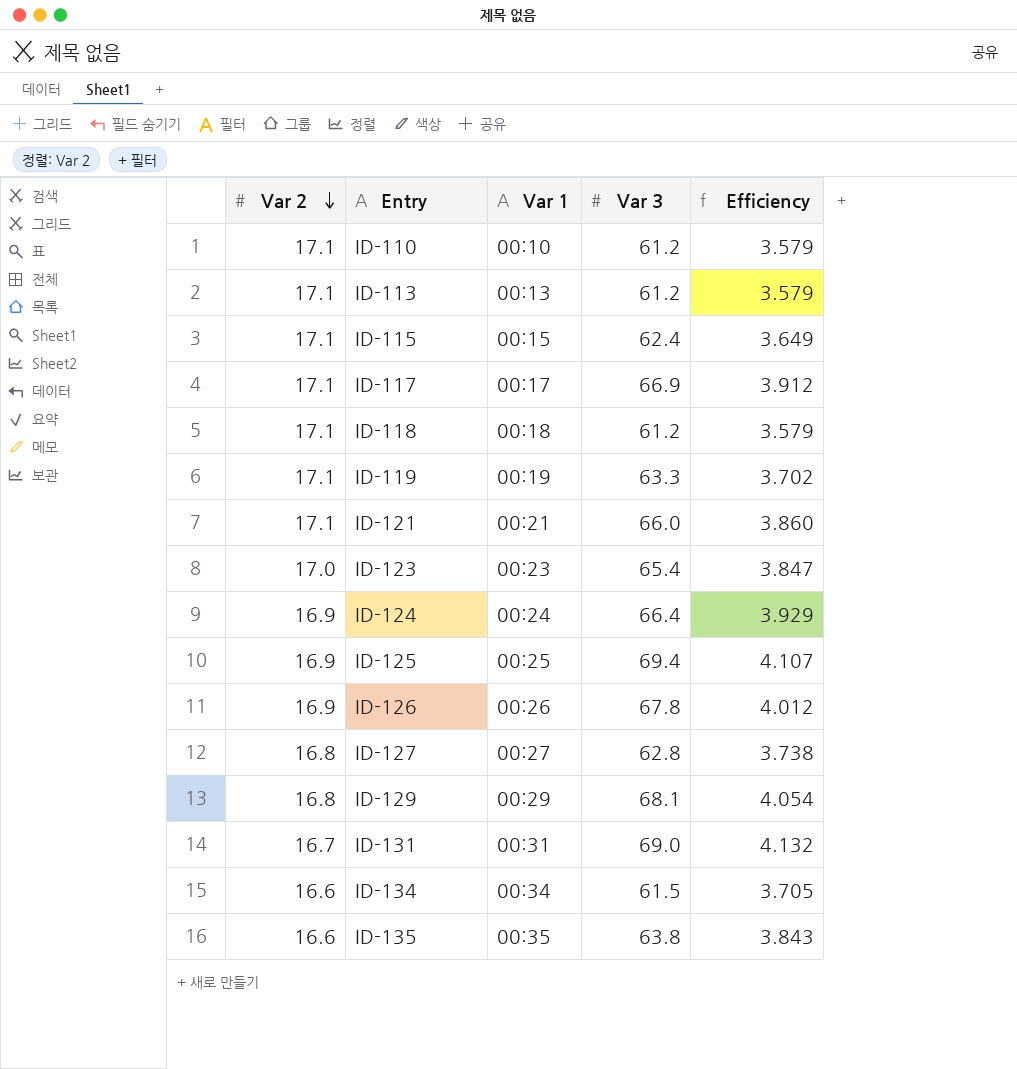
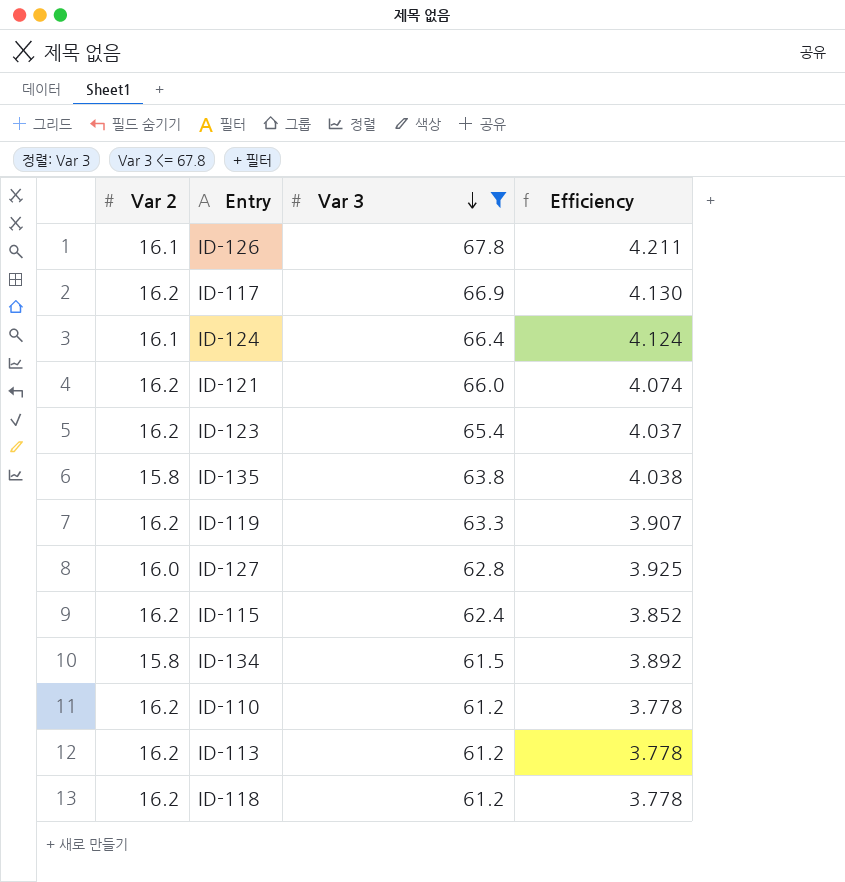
filter: none -> Var 3 <= 67.8
row order: Var 2 descending -> Var 3 descending
column Var 1 | position: 3 -> none
ID-126 | Var 2: 16.9 -> 16.1
ID-126 | Efficiency: 4.012 -> 4.211
ID-117 | Var 2: 17.1 -> 16.2
ID-117 | Efficiency: 3.912 -> 4.130
ID-124 | Var 2: 16.9 -> 16.1
ID-124 | Efficiency: 3.929 -> 4.124
ID-121 | Var 2: 17.1 -> 16.2
ID-121 | Efficiency: 3.860 -> 4.074
ID-123 | Var 2: 17.0 -> 16.2
ID-123 | Efficiency: 3.847 -> 4.037
ID-135 | Var 2: 16.6 -> 15.8
ID-135 | Efficiency: 3.843 -> 4.038
ID-119 | Var 2: 17.1 -> 16.2
ID-119 | Efficiency: 3.702 -> 3.907
ID-127 | Var 2: 16.8 -> 16.0
ID-127 | Efficiency: 3.738 -> 3.925
ID-115 | Var 2: 17.1 -> 16.2
ID-115 | Efficiency: 3.649 -> 3.852
ID-134 | Var 2: 16.6 -> 15.8
ID-134 | Efficiency: 3.705 -> 3.892
ID-110 | Var 2: 17.1 -> 16.2
ID-110 | Efficiency: 3.579 -> 3.778
ID-113 | Var 2: 17.1 -> 16.2
ID-113 | Efficiency: 3.579 -> 3.778
ID-118 | Var 2: 17.1 -> 16.2
ID-118 | Efficiency: 3.579 -> 3.778

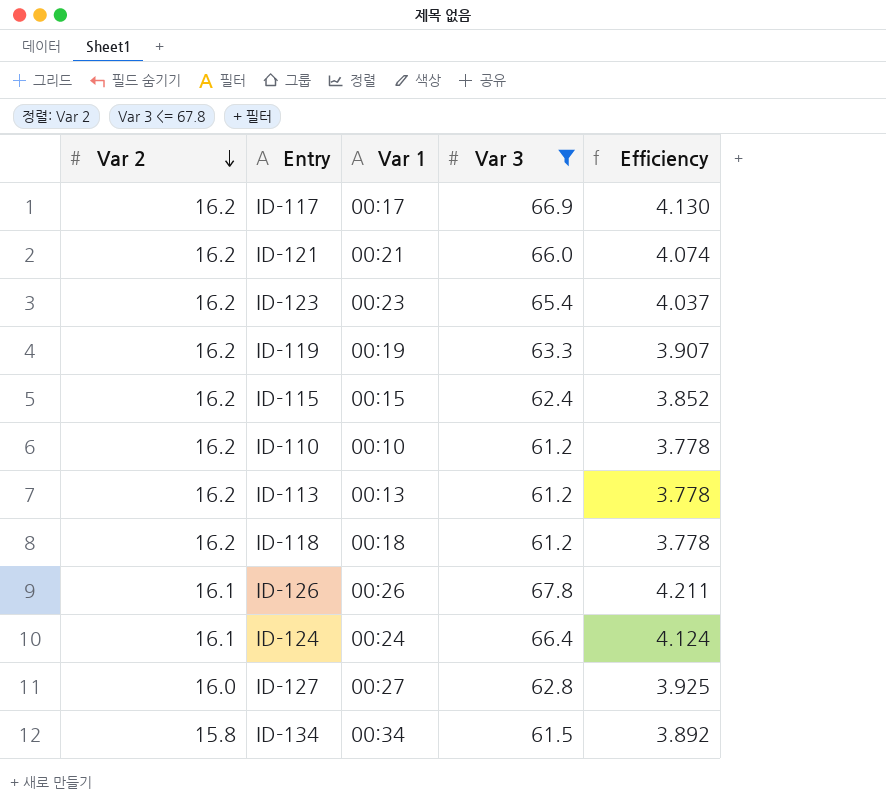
row order: Var 3 descending -> Var 2 descending
column Var 1 | position: none -> 3
row ID-135: 15.8 | 63.8 | 4.038 -> none

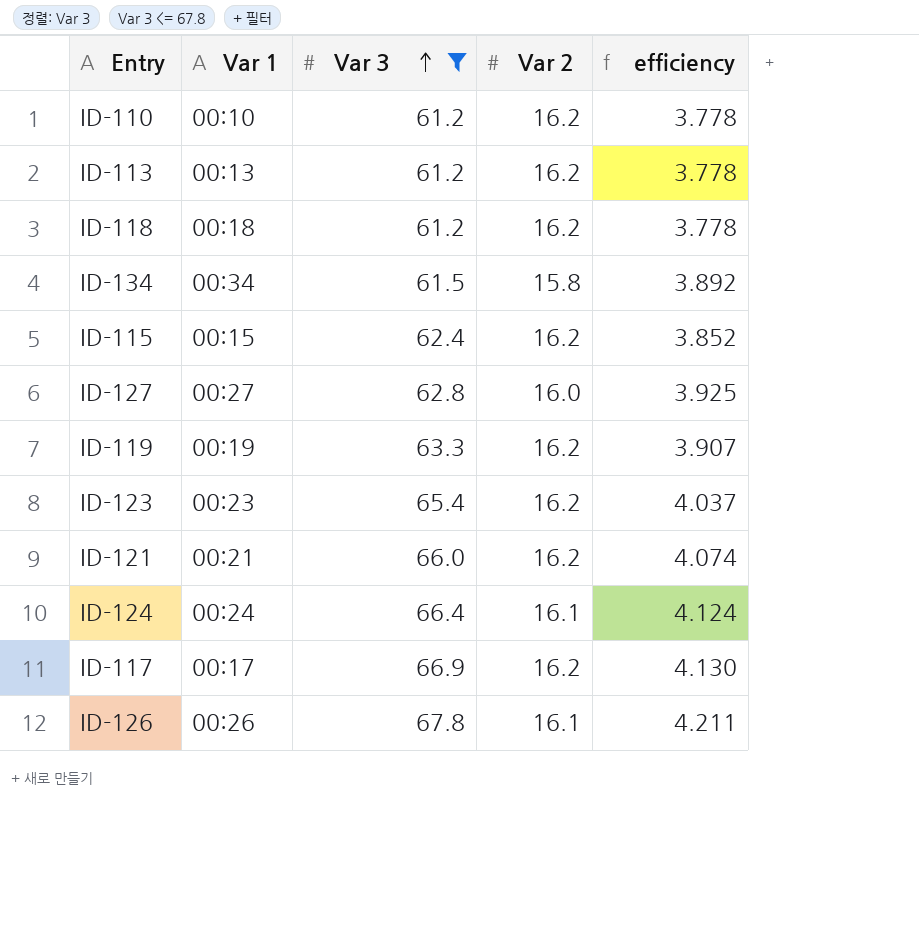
row order: Var 2 descending -> Var 3 ascending
column Var 2 | position: 1 -> 4
column name: Efficiency -> efficiency

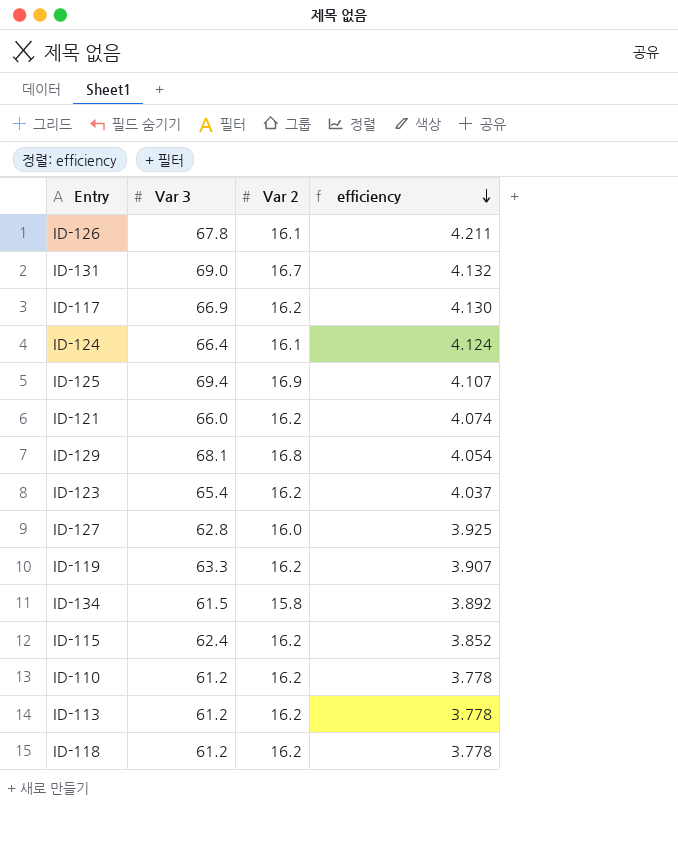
filter: Var 3 <= 67.8 -> none
row order: Var 3 ascending -> efficiency descending
column Var 1 | position: 2 -> none

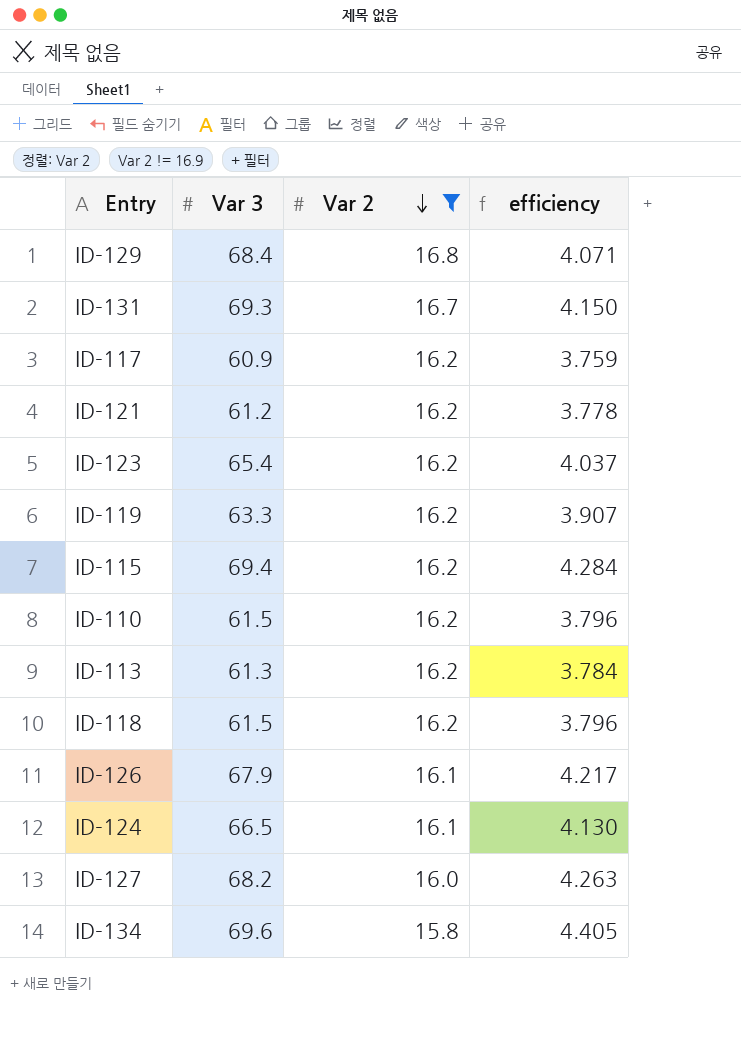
filter: none -> Var 2 != 16.9
row order: efficiency descending -> Var 2 descending
ID-129 | Var 3: 68.1 -> 68.4
ID-129 | efficiency: 4.054 -> 4.071
ID-131 | Var 3: 69.0 -> 69.3
ID-131 | efficiency: 4.132 -> 4.150
ID-117 | Var 3: 66.9 -> 60.9
ID-117 | efficiency: 4.130 -> 3.759
ID-121 | Var 3: 66.0 -> 61.2
ID-121 | efficiency: 4.074 -> 3.778
ID-115 | Var 3: 62.4 -> 69.4
ID-115 | efficiency: 3.852 -> 4.284
ID-110 | Var 3: 61.2 -> 61.5
ID-110 | efficiency: 3.778 -> 3.796
ID-113 | Var 3: 61.2 -> 61.3
ID-113 | efficiency: 3.778 -> 3.784
ID-118 | Var 3: 61.2 -> 61.5
ID-118 | efficiency: 3.778 -> 3.796
ID-126 | Var 3: 67.8 -> 67.9
ID-126 | efficiency: 4.211 -> 4.217
ID-124 | Var 3: 66.4 -> 66.5
ID-124 | efficiency: 4.124 -> 4.130
ID-127 | Var 3: 62.8 -> 68.2
ID-127 | efficiency: 3.925 -> 4.263
ID-134 | Var 3: 61.5 -> 69.6
ID-134 | efficiency: 3.892 -> 4.405

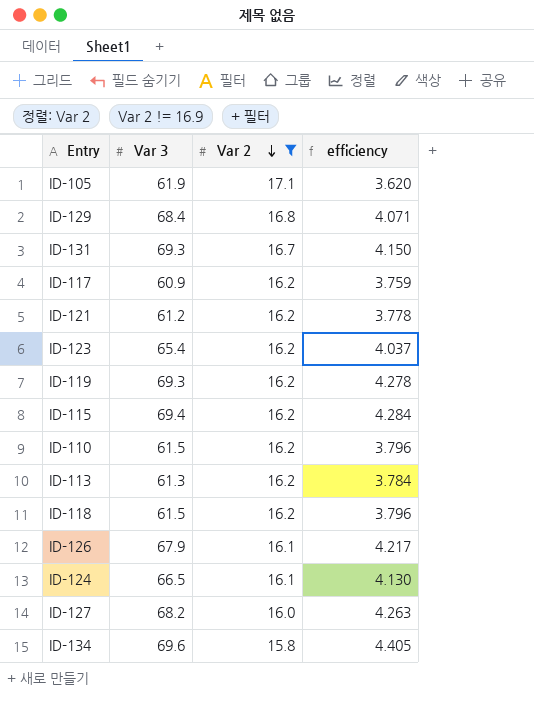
row ID-105: none -> 61.9 | 17.1 | 3.620
ID-119 | Var 3: 63.3 -> 69.3
ID-119 | efficiency: 3.907 -> 4.278

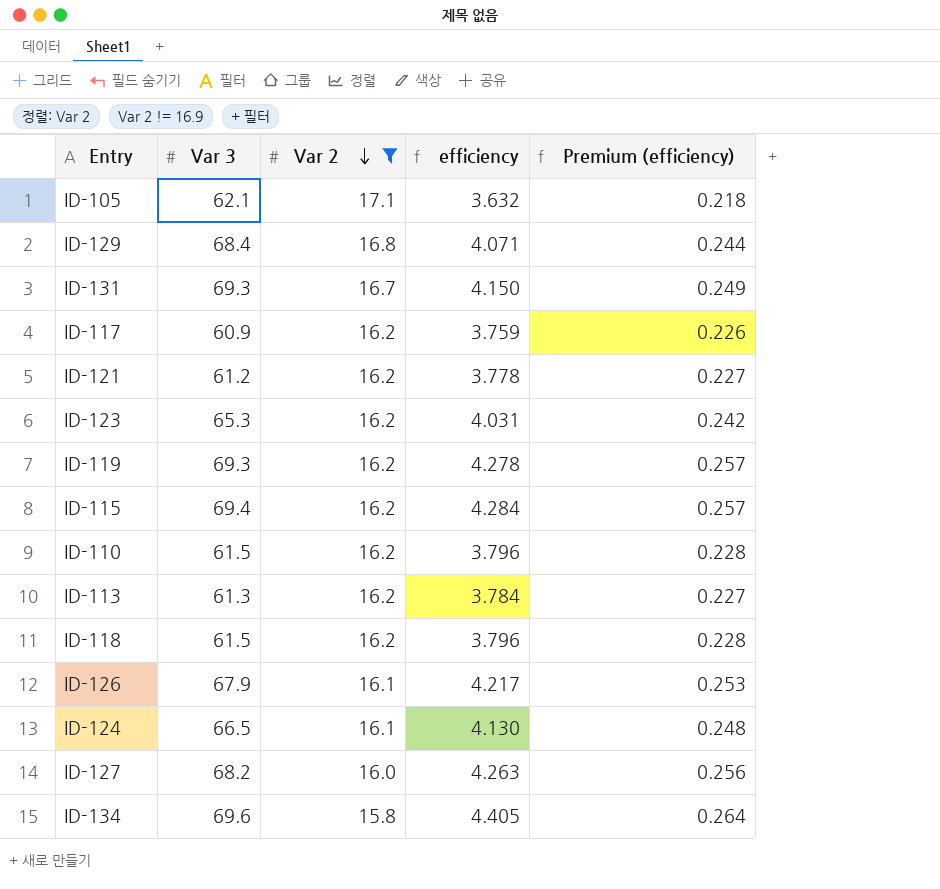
column Premium (efficiency) | formula: none -> [efficiency] * 0.06
ID-105 | Var 3: 61.9 -> 62.1
ID-105 | efficiency: 3.620 -> 3.632
ID-123 | Var 3: 65.4 -> 65.3
ID-123 | efficiency: 4.037 -> 4.031

